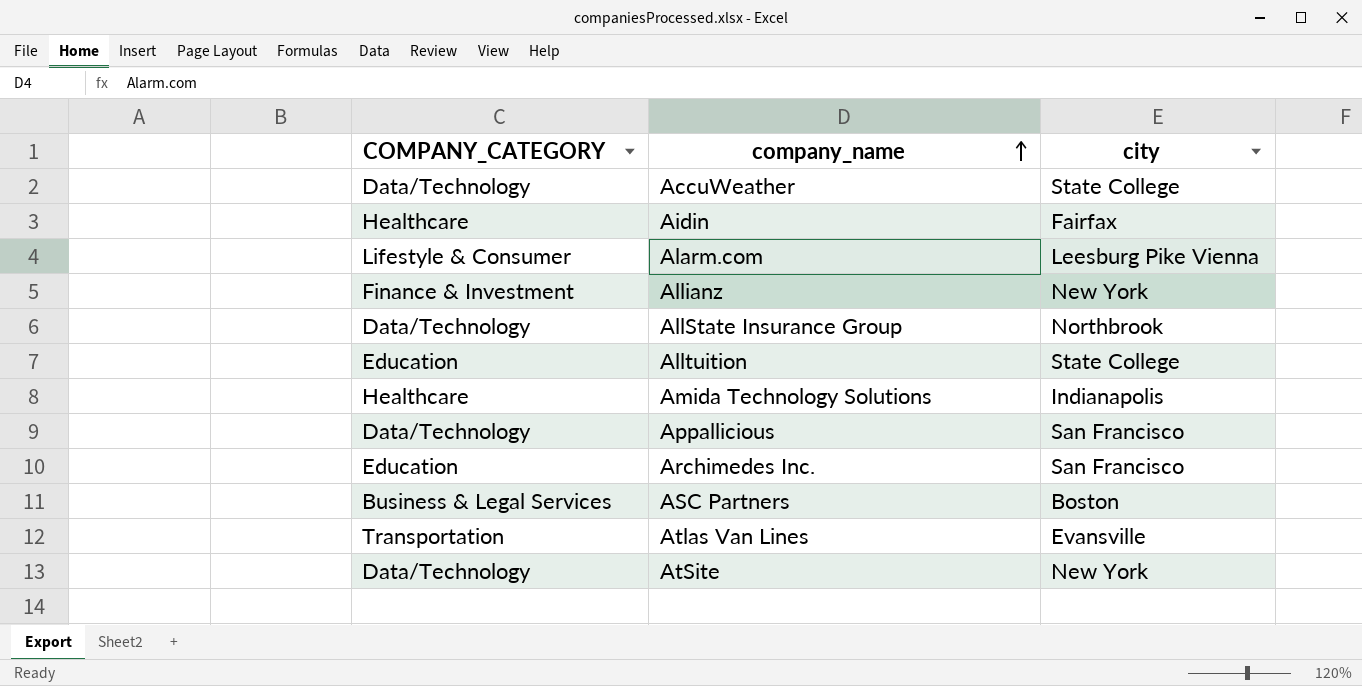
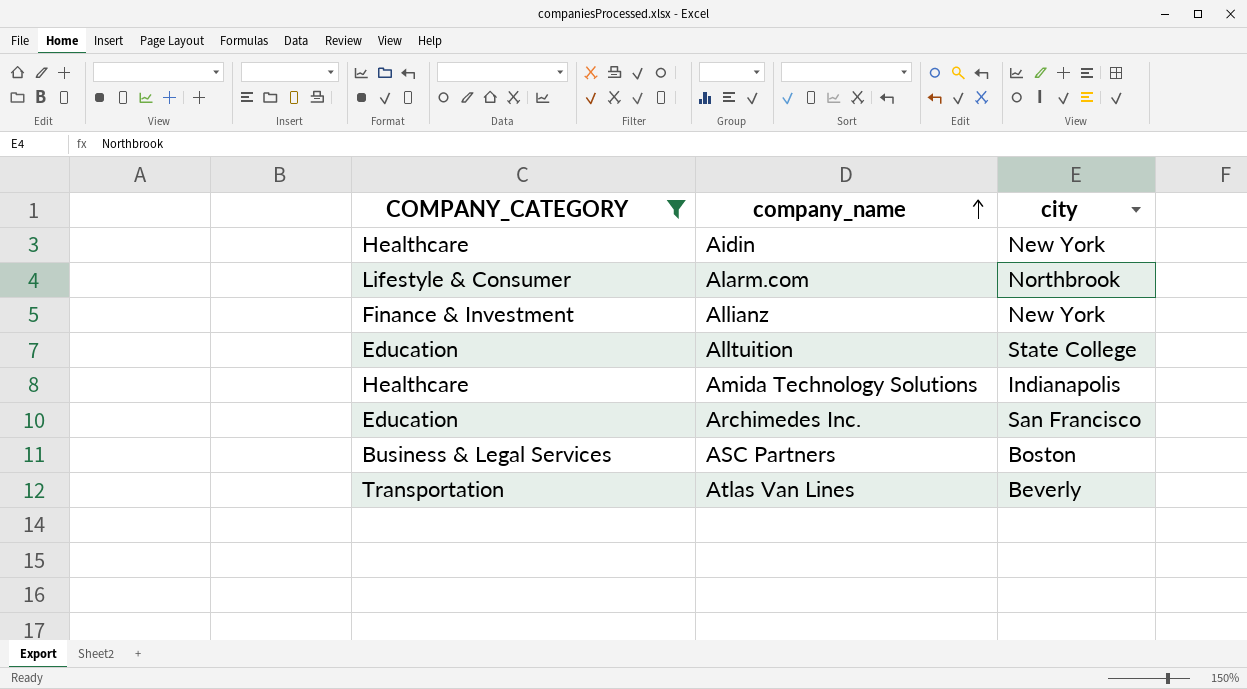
filter: none -> COMPANY_CATEGORY != Data/Technology
Aidin | city: Fairfax -> New York
Alarm.com | city: Leesburg Pike Vienna -> Northbrook
Atlas Van Lines | city: Evansville -> Beverly

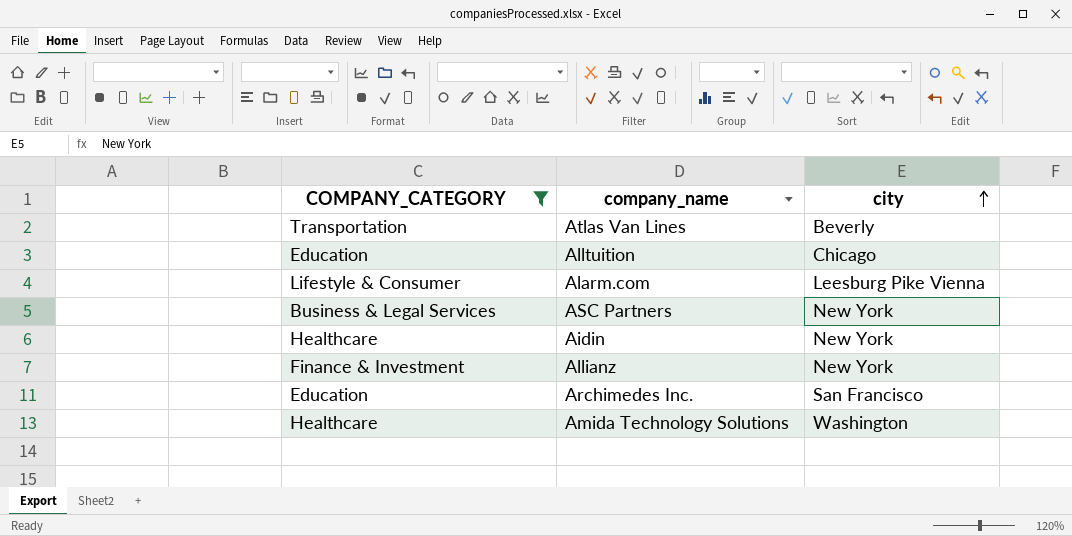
row order: company_name ascending -> city ascending
Alltuition | city: State College -> Chicago
Alarm.com | city: Northbrook -> Leesburg Pike Vienna
ASC Partners | city: Boston -> New York
Amida Technology Solutions | city: Indianapolis -> Washington

